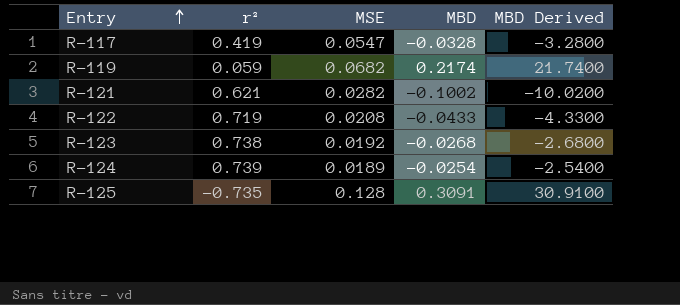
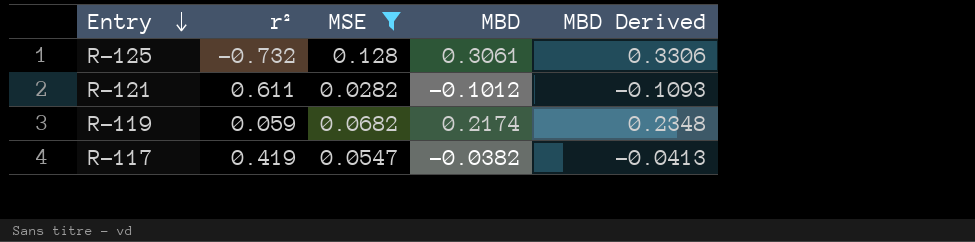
filter: none -> MSE >= 0.0282
row order: Entry ascending -> Entry descending
column MBD Derived | formula: [MBD] * 100 -> [MBD] * 1.08
R-125 | r²: -0.735 -> -0.732
R-125 | MBD: 0.3091 -> 0.3061
R-121 | r²: 0.621 -> 0.611
R-121 | MBD: -0.1002 -> -0.1012
R-117 | MBD: -0.0328 -> -0.0382

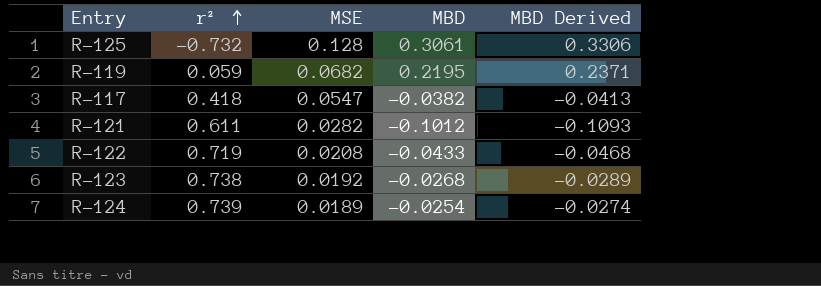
filter: MSE >= 0.0282 -> none
row order: Entry descending -> r² ascending
R-119 | MBD: 0.2174 -> 0.2195
R-119 | MBD Derived: 0.2348 -> 0.2371
R-117 | r²: 0.419 -> 0.418

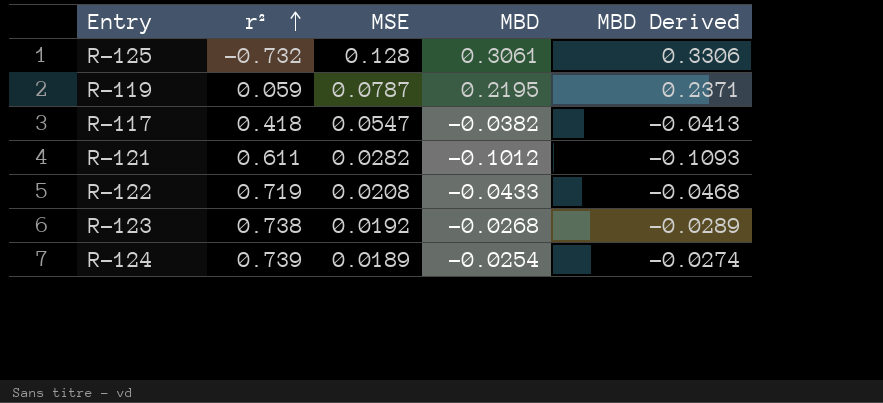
R-119 | MSE: 0.0682 -> 0.0787

